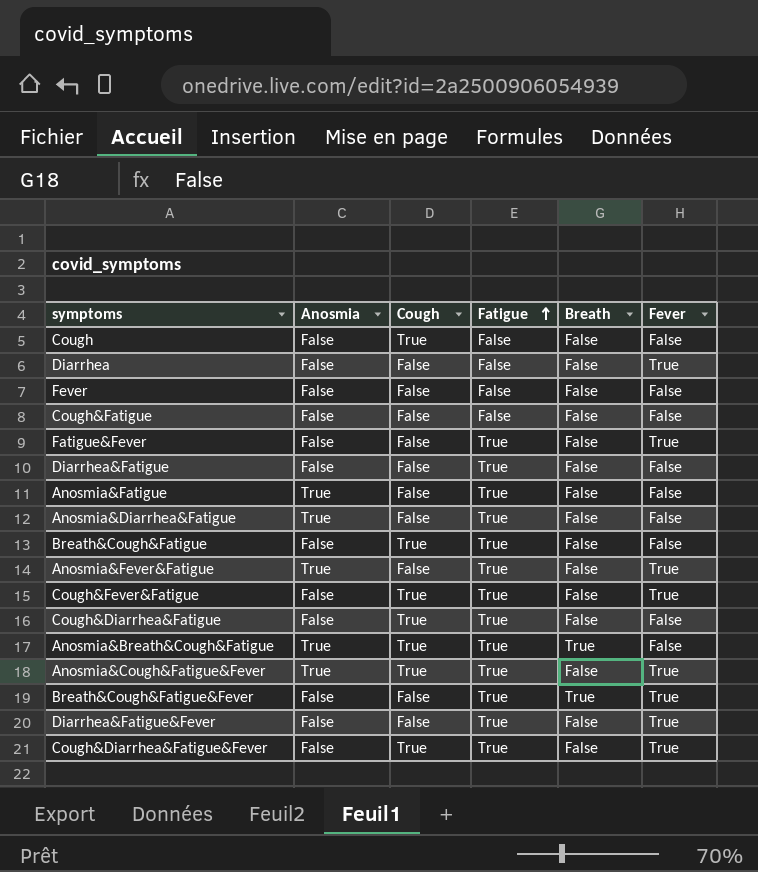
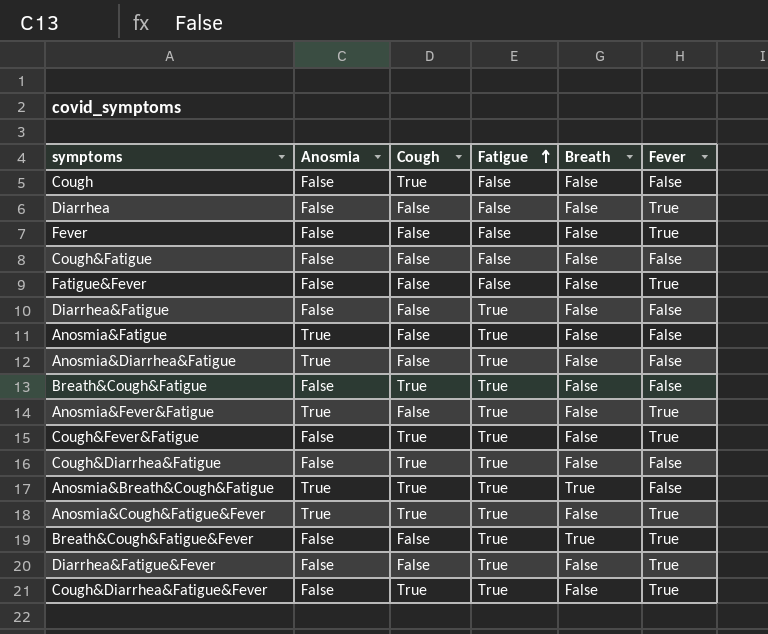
Fever | Fever: False -> True
Fatigue&Fever | Fatigue: True -> False

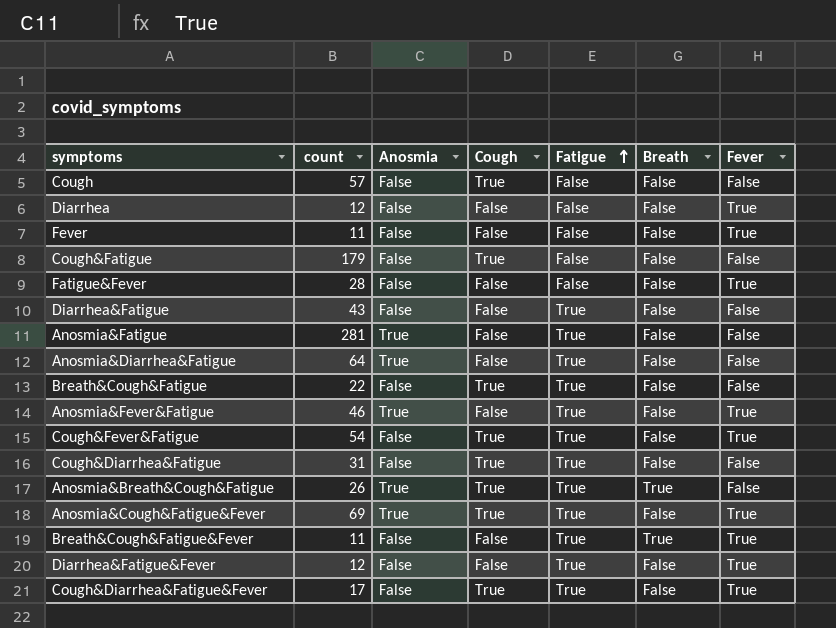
column count | position: none -> 2
Cough&Fatigue | Cough: False -> True

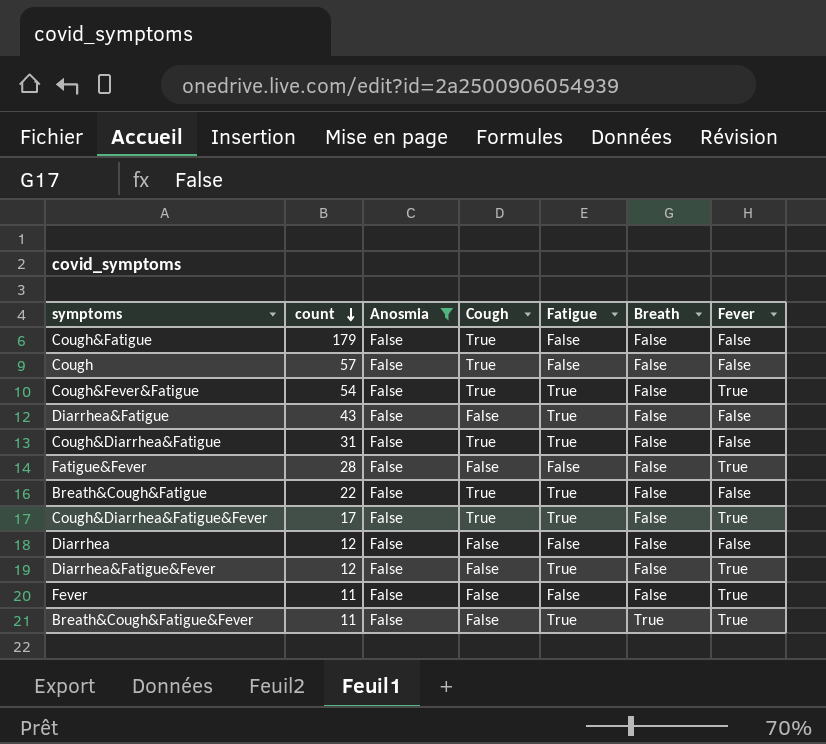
filter: none -> Anosmia = False
row order: Fatigue ascending -> count descending
Diarrhea | Fever: True -> False

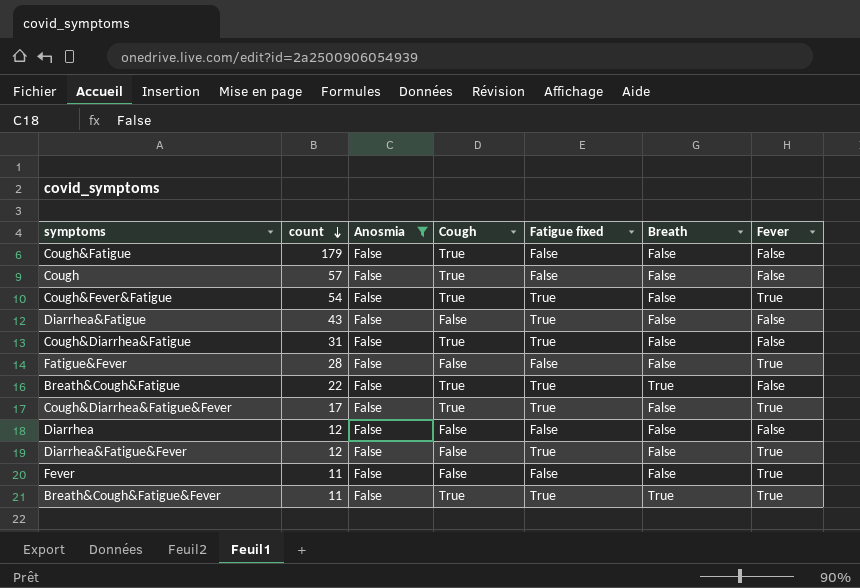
column name: Fatigue -> Fatigue fixed
Breath&Cough&Fatigue | Breath: False -> True
Breath&Cough&Fatigue&Fever | Cough: False -> True

